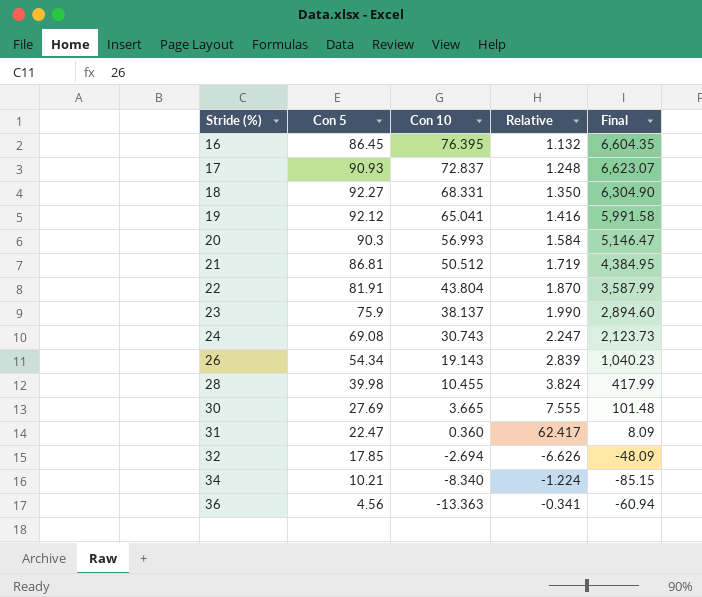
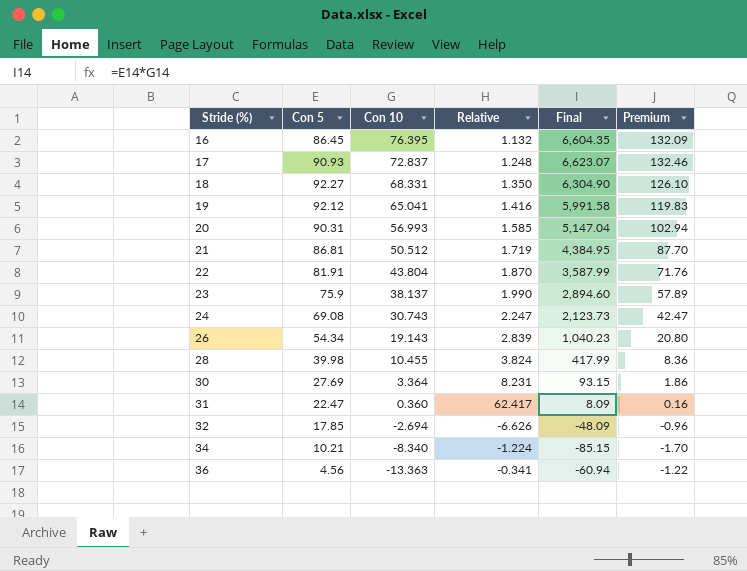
column Premium | formula: none -> [Final] * 0.02
20 | Con 5: 90.3 -> 90.31
20 | Relative: 1.584 -> 1.585
20 | Final: 5,146.47 -> 5,147.04
30 | Con 10: 3.665 -> 3.364
30 | Relative: 7.555 -> 8.231
30 | Final: 101.48 -> 93.15

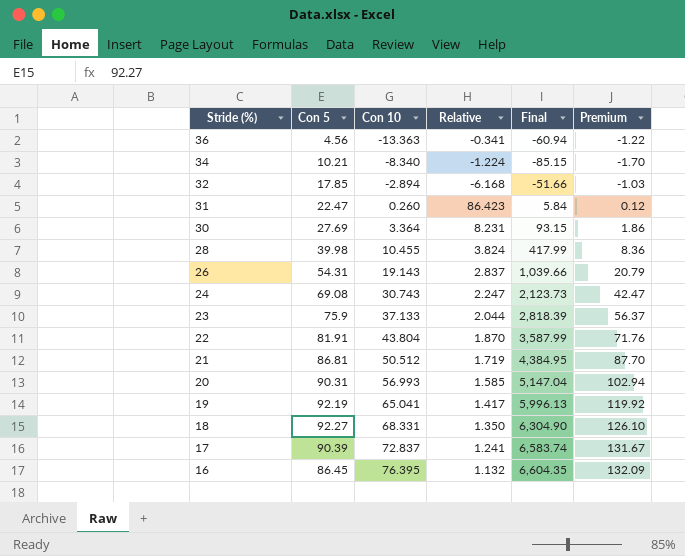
row order: Stride (%) ascending -> Stride (%) descending
32 | Con 10: -2.694 -> -2.894
32 | Relative: -6.626 -> -6.168
32 | Final: -48.09 -> -51.66
32 | Premium: -0.96 -> -1.03
31 | Con 10: 0.360 -> 0.260
31 | Relative: 62.417 -> 86.423
31 | Final: 8.09 -> 5.84
31 | Premium: 0.16 -> 0.12
26 | Con 5: 54.34 -> 54.31
26 | Relative: 2.839 -> 2.837
26 | Final: 1,040.23 -> 1,039.66
26 | Premium: 20.80 -> 20.79
23 | Con 10: 38.137 -> 37.133
23 | Relative: 1.990 -> 2.044
23 | Final: 2,894.60 -> 2,818.39
23 | Premium: 57.89 -> 56.37
19 | Con 5: 92.12 -> 92.19
19 | Relative: 1.416 -> 1.417
19 | Final: 5,991.58 -> 5,996.13
19 | Premium: 119.83 -> 119.92
17 | Con 5: 90.93 -> 90.39
17 | Relative: 1.248 -> 1.241
17 | Final: 6,623.07 -> 6,583.74
17 | Premium: 132.46 -> 131.67

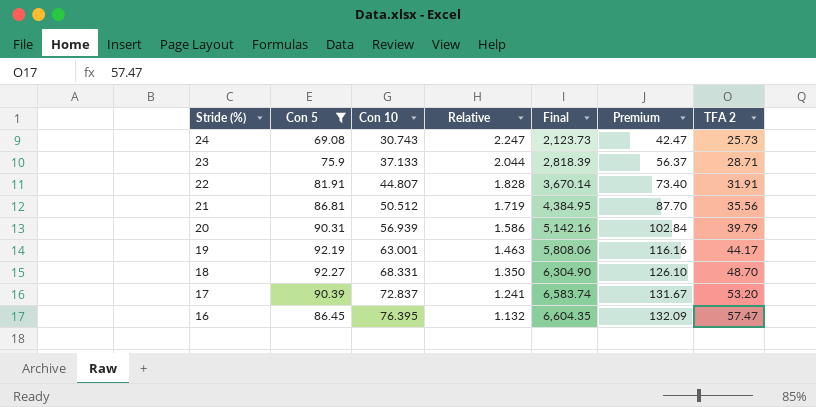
filter: none -> Con 5 >= 69.08
column TFA 2 | position: none -> 7
22 | Con 10: 43.804 -> 44.807
22 | Relative: 1.870 -> 1.828
22 | Final: 3,587.99 -> 3,670.14
22 | Premium: 71.76 -> 73.40
20 | Con 10: 56.993 -> 56.939
20 | Relative: 1.585 -> 1.586
20 | Final: 5,147.04 -> 5,142.16
20 | Premium: 102.94 -> 102.84
19 | Con 10: 65.041 -> 63.001
19 | Relative: 1.417 -> 1.463
19 | Final: 5,996.13 -> 5,808.06
19 | Premium: 119.92 -> 116.16

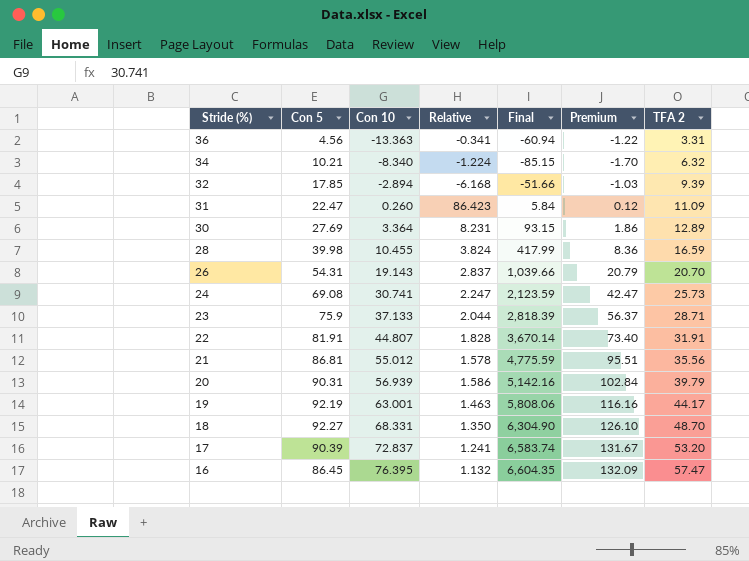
filter: Con 5 >= 69.08 -> none
24 | Con 10: 30.743 -> 30.741
24 | Final: 2,123.73 -> 2,123.59
21 | Con 10: 50.512 -> 55.012
21 | Relative: 1.719 -> 1.578
21 | Final: 4,384.95 -> 4,775.59
21 | Premium: 87.70 -> 95.51

